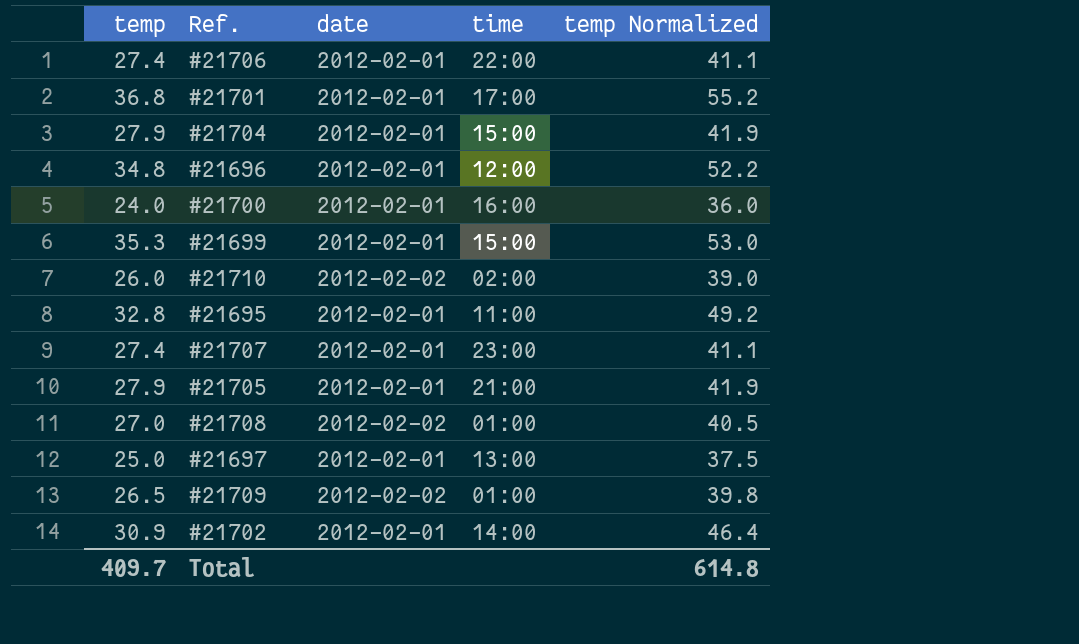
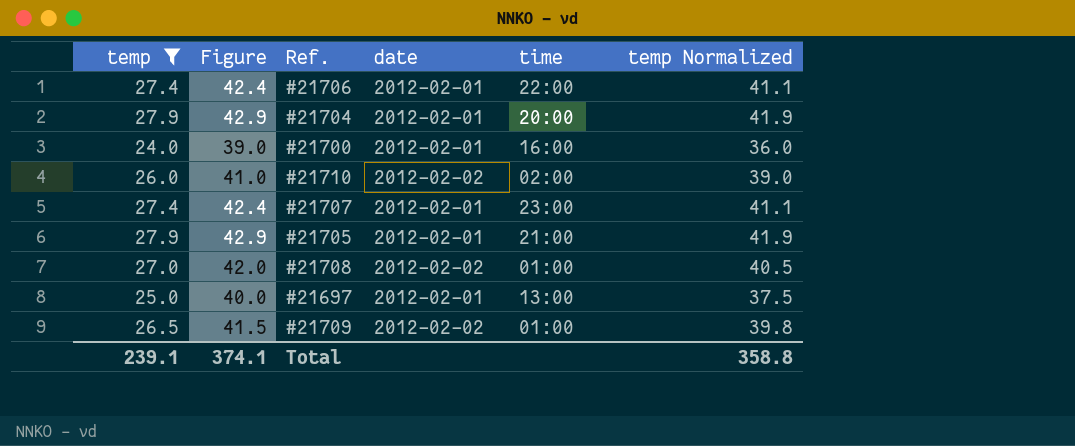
filter: none -> temp <= 27.9
column Figure | formula: none -> [temp] + 15
#21704 | time: 15:00 -> 20:00
Total | temp: 409.7 -> 239.1
Total | temp Normalized: 614.8 -> 358.8

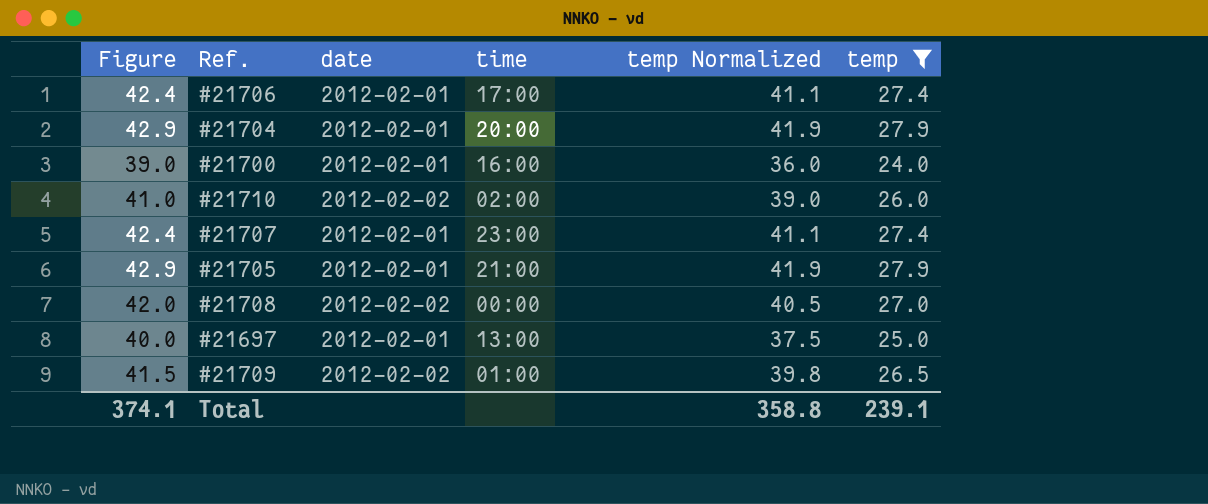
column temp | position: 1 -> 6
#21706 | time: 22:00 -> 17:00
#21708 | time: 01:00 -> 00:00

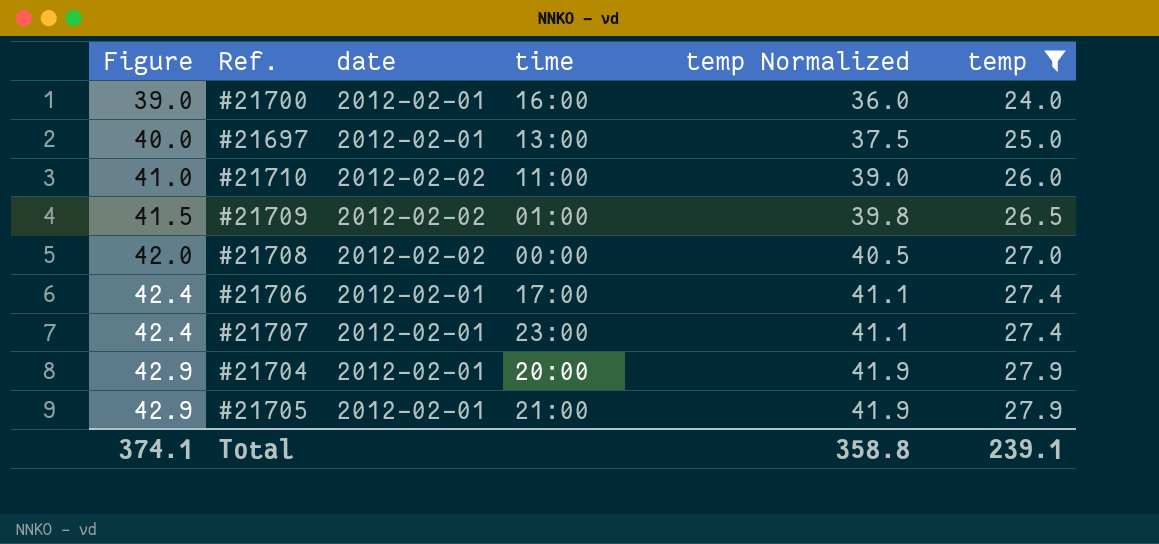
row order: none -> Figure ascending
#21710 | time: 02:00 -> 11:00

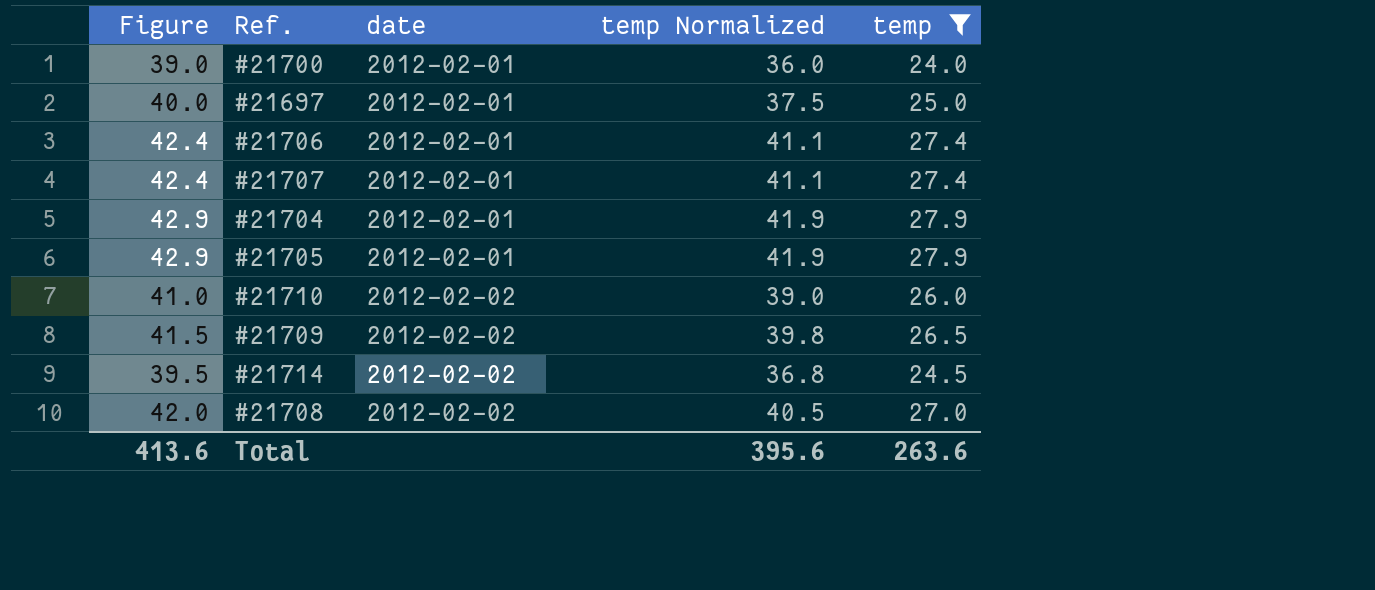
row order: Figure ascending -> date ascending
column time | position: 4 -> none
row #21714: none -> 39.5 | 2012-02-02 | 36.8 | 24.5
Total | Figure: 374.1 -> 413.6
Total | temp Normalized: 358.8 -> 395.6
Total | temp: 239.1 -> 263.6

